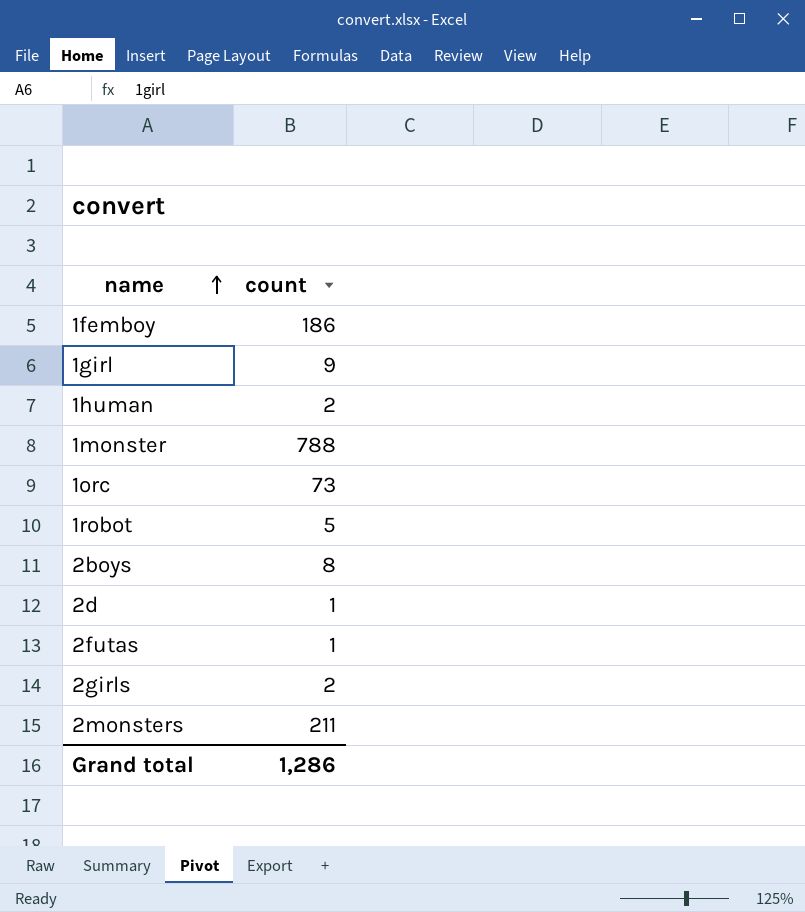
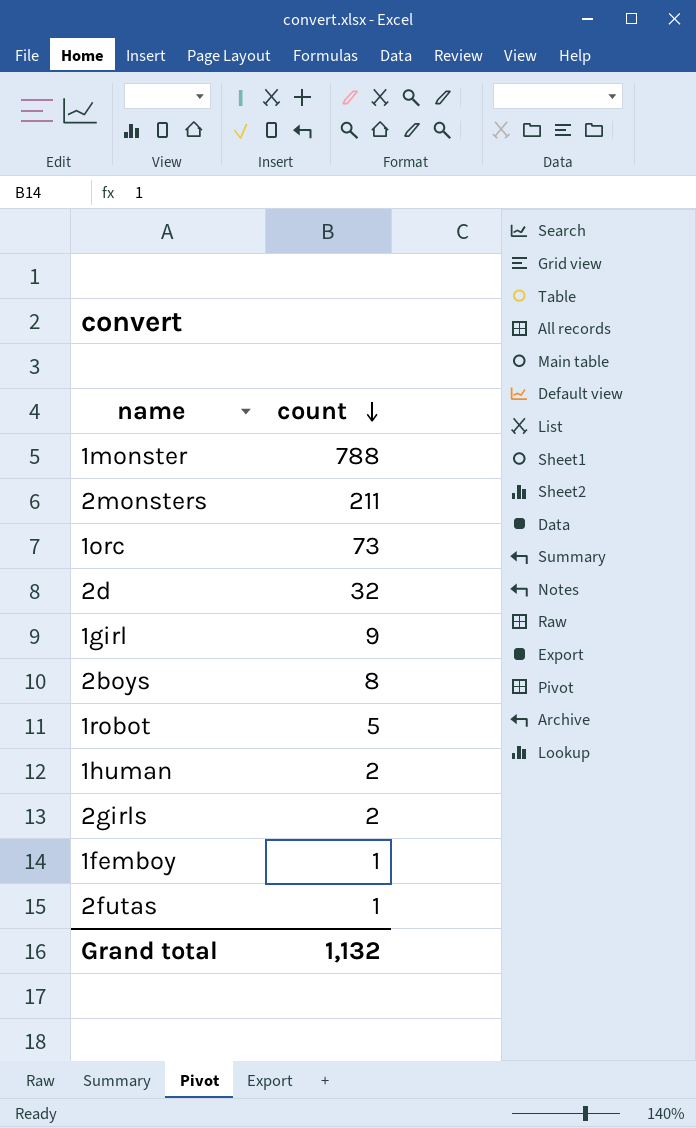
row order: name ascending -> count descending
2d | count: 1 -> 32
1femboy | count: 186 -> 1
Grand total | count: 1,286 -> 1,132

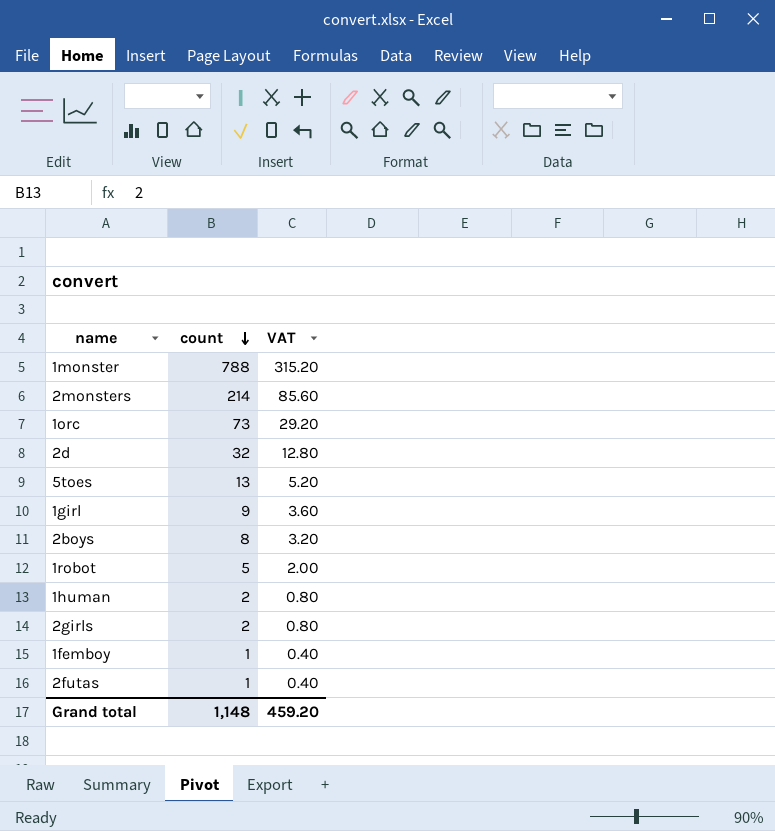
column VAT | formula: none -> [count] * 0.4
2monsters | count: 211 -> 214
row 5toes: none -> 13 | 5.20
Grand total | count: 1,132 -> 1,148

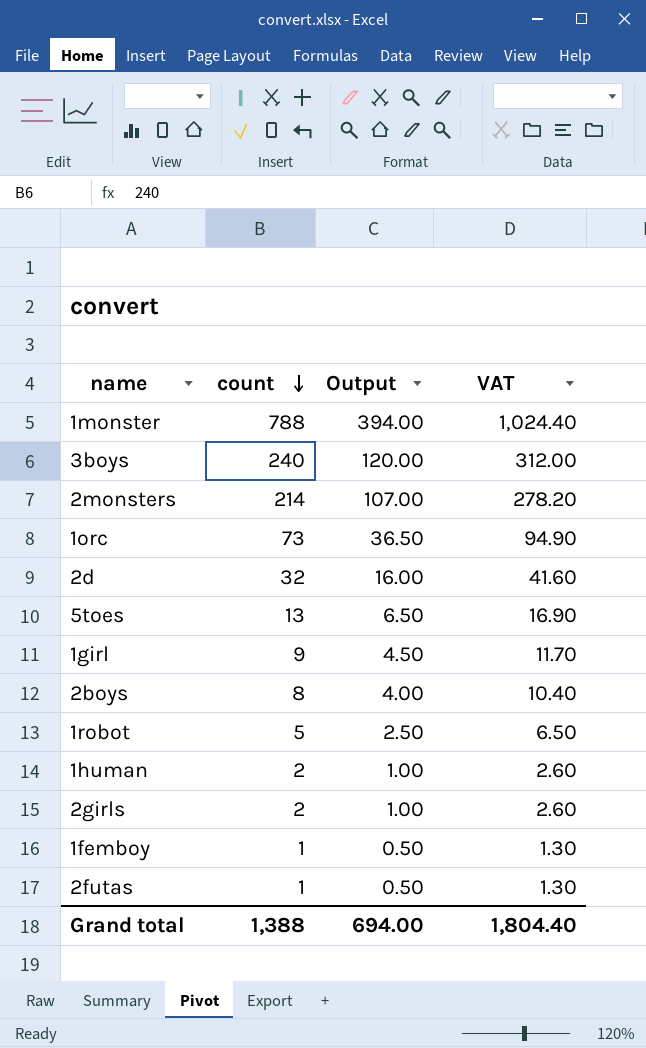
column Output | formula: none -> [count] * 0.5
column VAT | formula: [count] * 0.4 -> [count] * 1.3
row 3boys: none -> 240 | 120.00 | 312.00
Grand total | count: 1,148 -> 1,388
Grand total | VAT: 459.20 -> 1,804.40

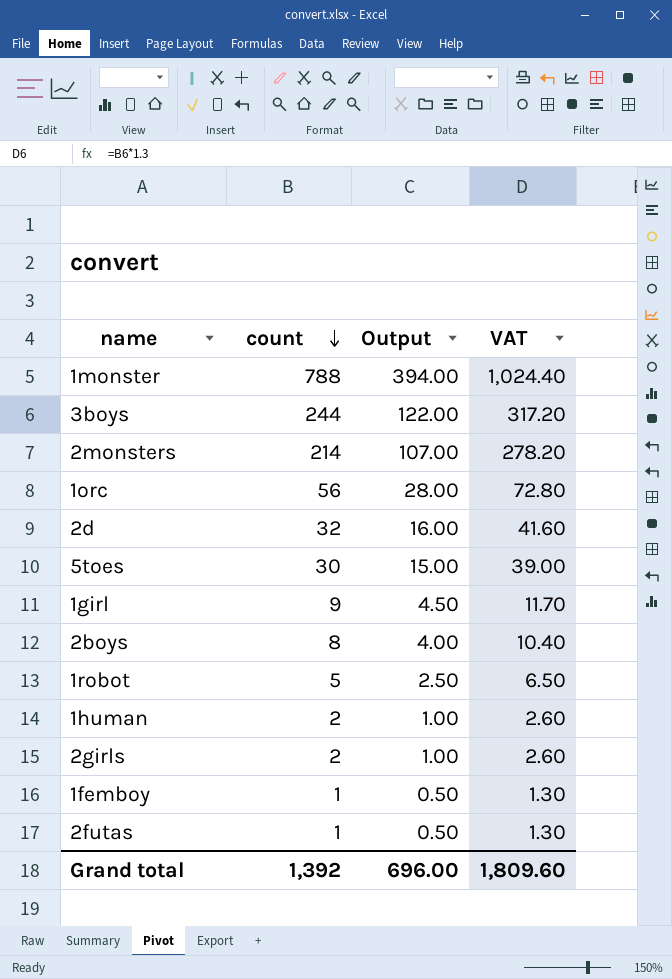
3boys | count: 240 -> 244
3boys | Output: 120.00 -> 122.00
3boys | VAT: 312.00 -> 317.20
1orc | count: 73 -> 56
1orc | Output: 36.50 -> 28.00
1orc | VAT: 94.90 -> 72.80
5toes | count: 13 -> 30
5toes | Output: 6.50 -> 15.00
5toes | VAT: 16.90 -> 39.00
Grand total | count: 1,388 -> 1,392
Grand total | Output: 694.00 -> 696.00
Grand total | VAT: 1,804.40 -> 1,809.60

